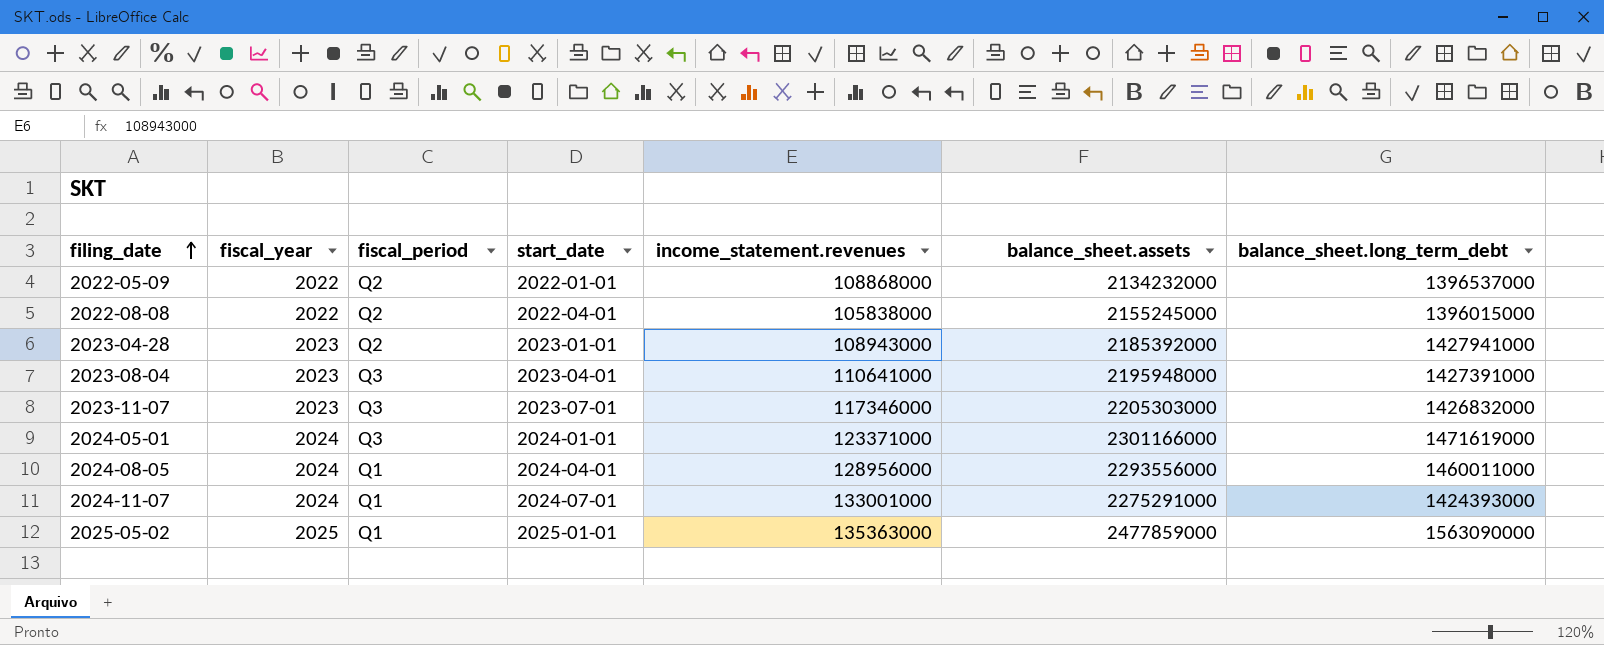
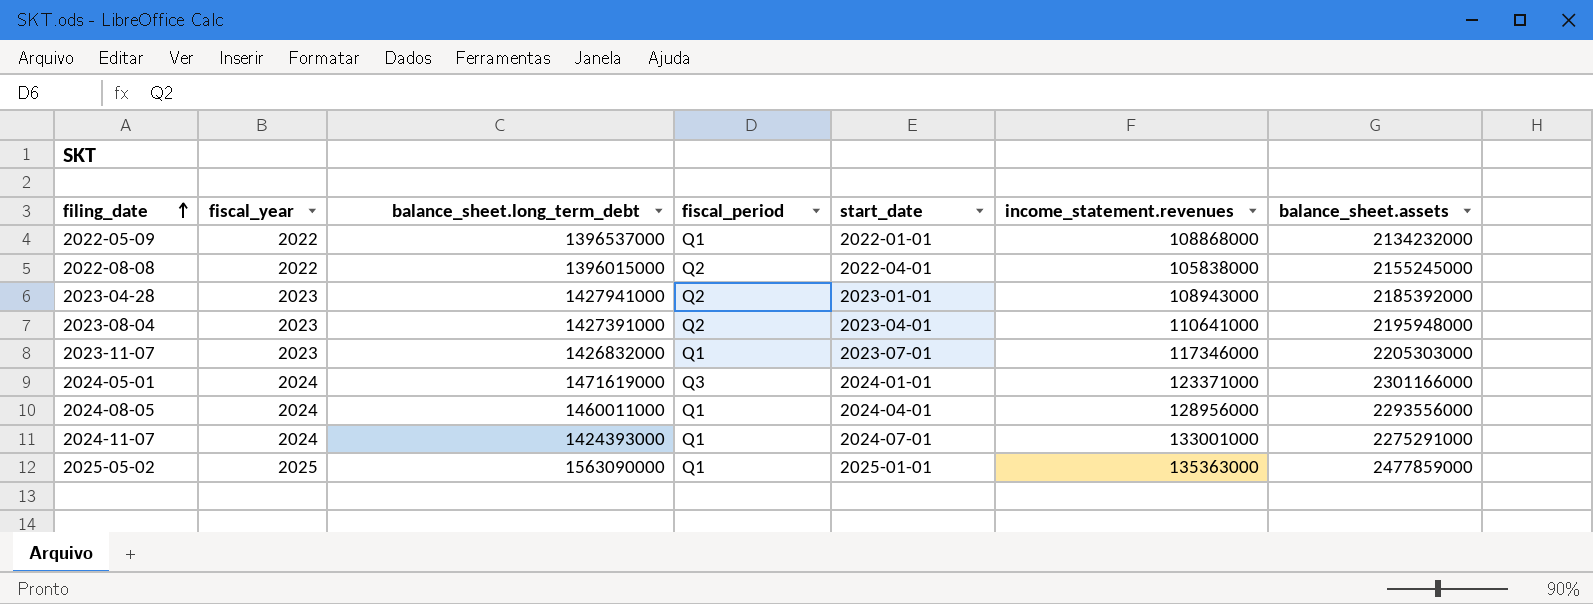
column balance_sheet.long_term_debt | position: 7 -> 3
2022-05-09 | fiscal_period: Q2 -> Q1
2023-08-04 | fiscal_period: Q3 -> Q2
2023-11-07 | fiscal_period: Q3 -> Q1

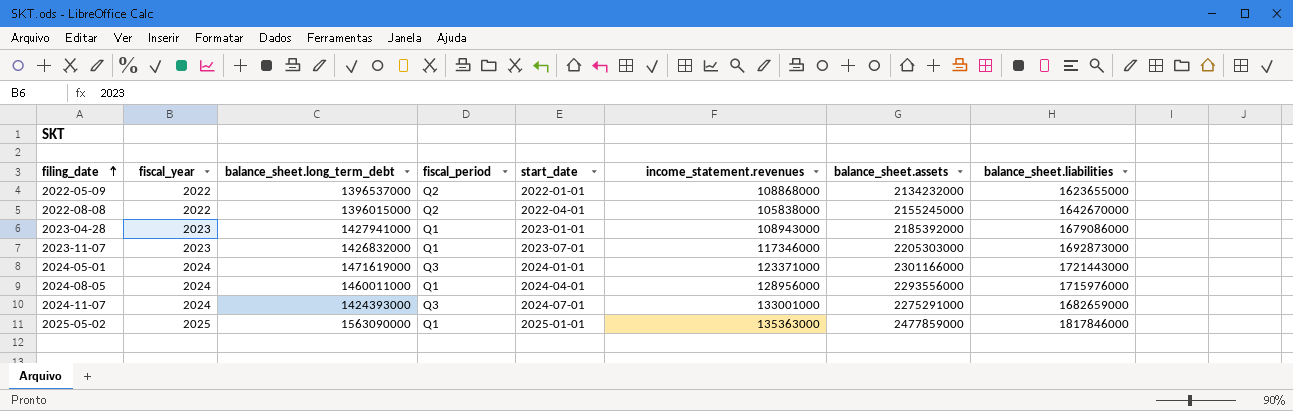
column balance_sheet.liabilities | position: none -> 8
row 2023-08-04: 2023 | 1427391000 | Q2 | 2023-04-01 | 110641000 | 2195948000 -> none
2022-05-09 | fiscal_period: Q1 -> Q2
2023-04-28 | fiscal_period: Q2 -> Q1
2024-11-07 | fiscal_period: Q1 -> Q3

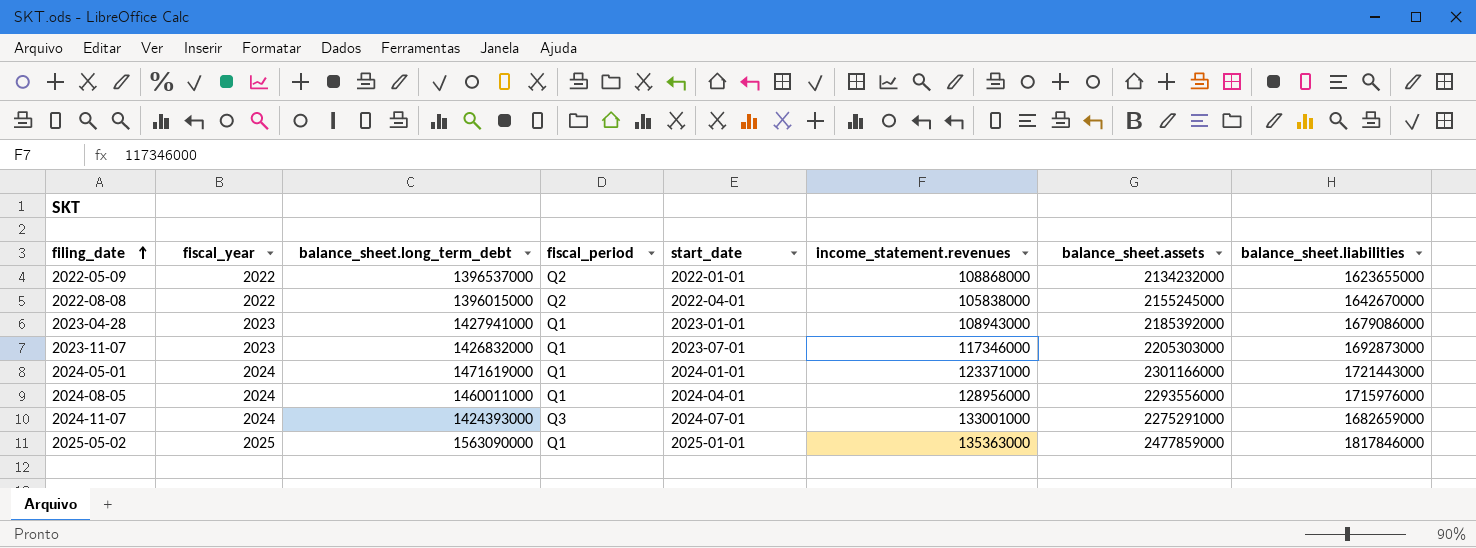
2024-05-01 | fiscal_period: Q3 -> Q1

